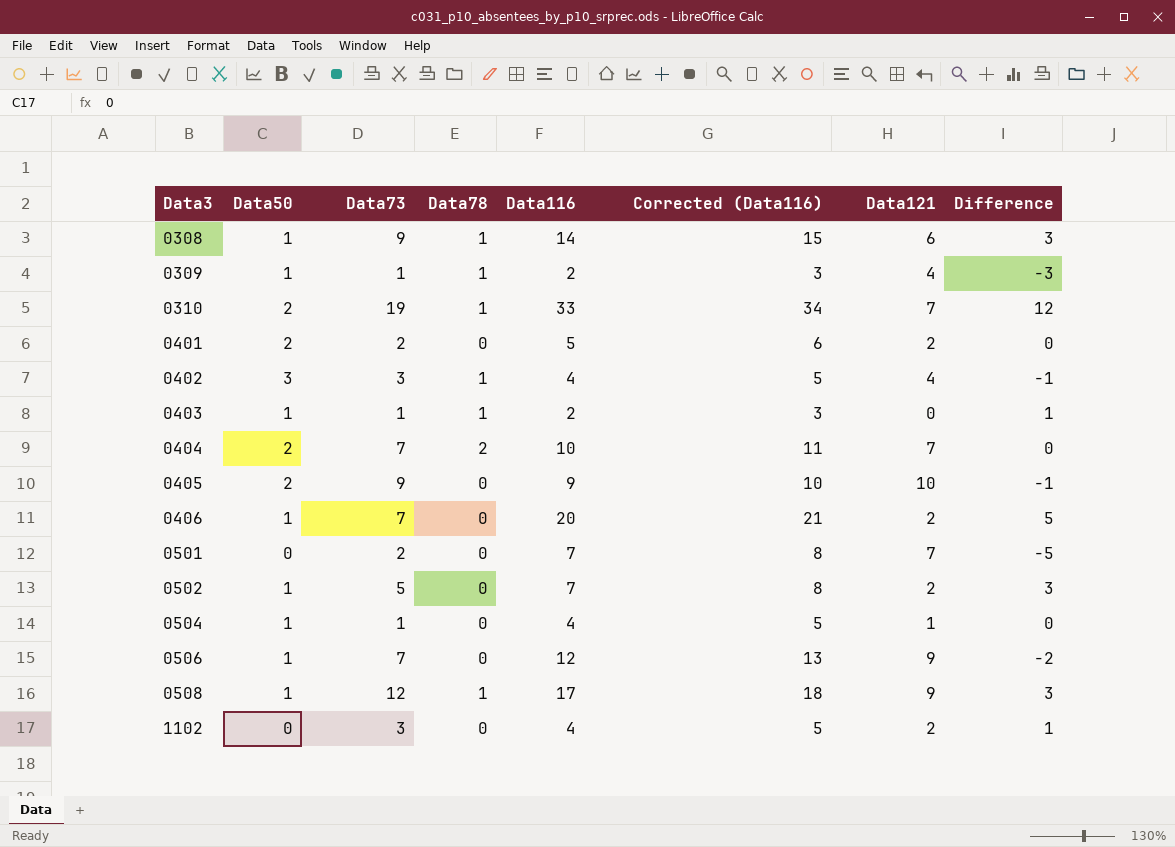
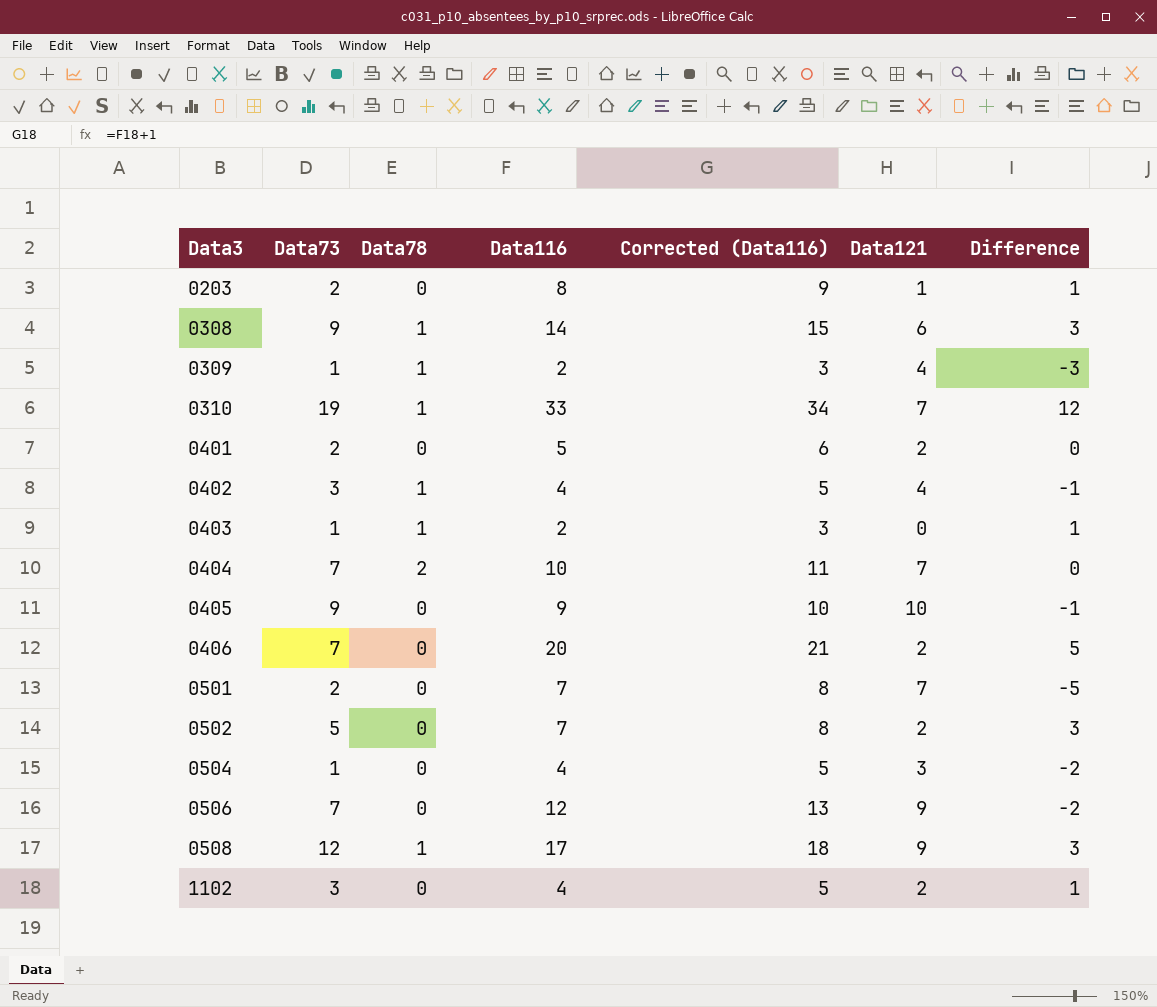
column Data50 | position: 2 -> none
row 0203: none -> 2 | 0 | 8 | 9 | 1 | 1
0504 | Data121: 1 -> 3
0504 | Difference: 0 -> -2

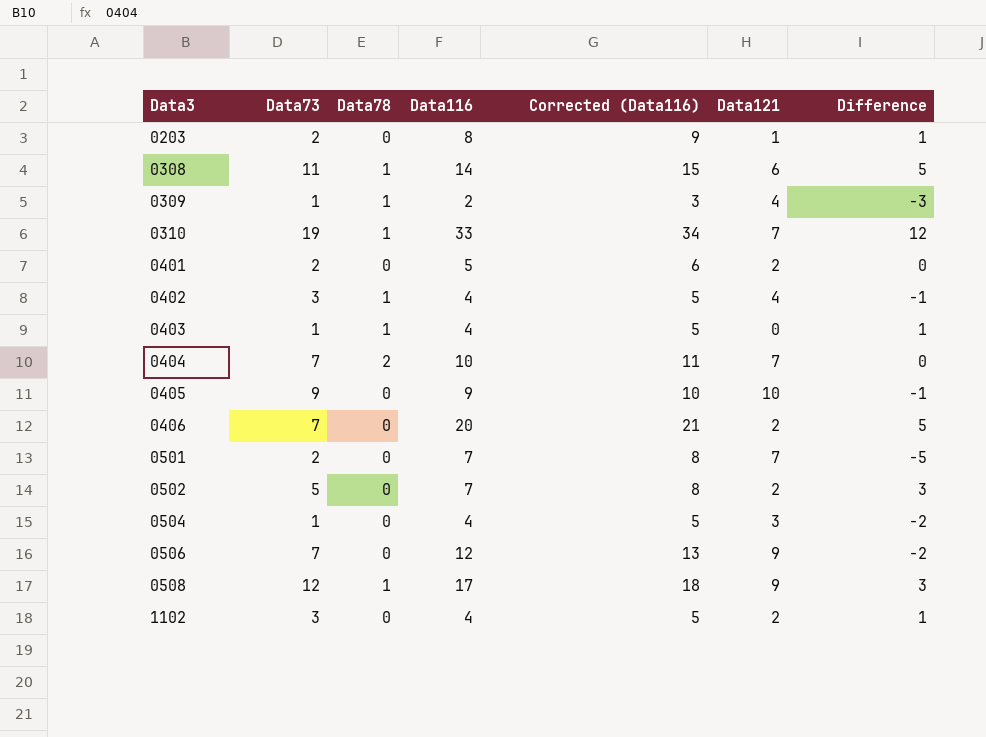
0308 | Data73: 9 -> 11
0308 | Difference: 3 -> 5
0403 | Data116: 2 -> 4
0403 | Corrected (Data116): 3 -> 5

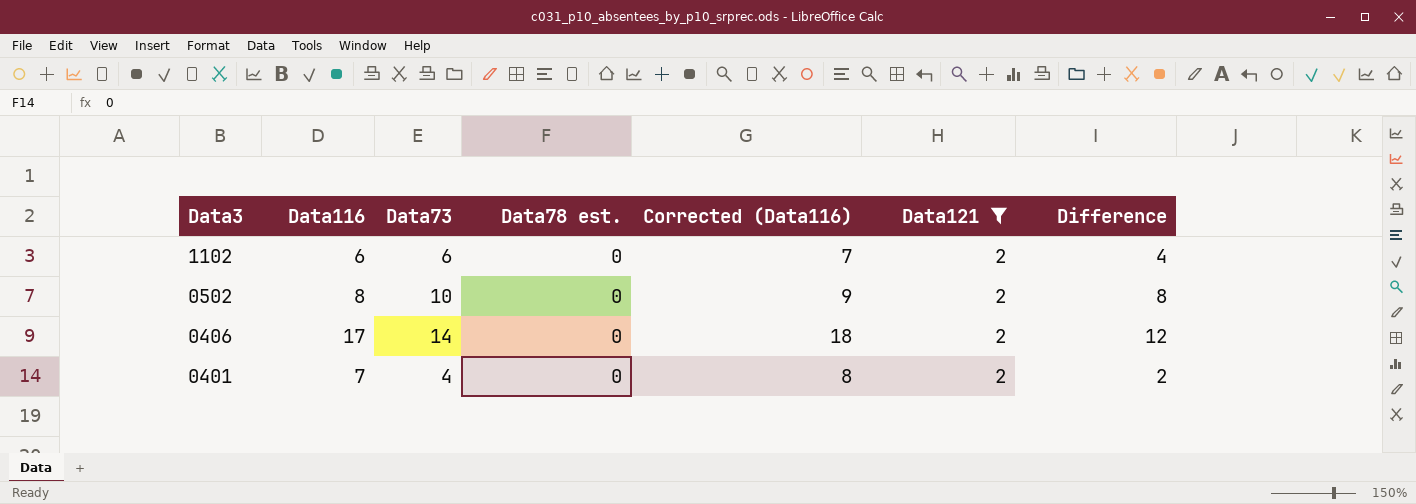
filter: none -> Data121 = 2
row order: Data3 ascending -> Data3 descending
column Data116 | position: 4 -> 2
column name: Data78 -> Data78 est.
1102 | Data116: 4 -> 6
1102 | Data73: 3 -> 6
1102 | Corrected (Data116): 5 -> 7
1102 | Difference: 1 -> 4
0502 | Data116: 7 -> 8
0502 | Data73: 5 -> 10
0502 | Corrected (Data116): 8 -> 9
0502 | Difference: 3 -> 8
0406 | Data116: 20 -> 17
0406 | Data73: 7 -> 14
0406 | Corrected (Data116): 21 -> 18
0406 | Difference: 5 -> 12
0401 | Data116: 5 -> 7
0401 | Data73: 2 -> 4
0401 | Corrected (Data116): 6 -> 8
0401 | Difference: 0 -> 2

